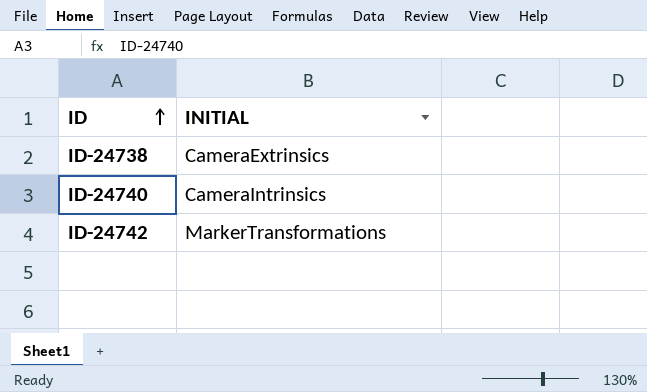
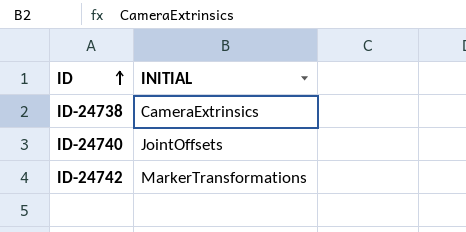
ID-24740 | INITIAL: CameraIntrinsics -> JointOffsets

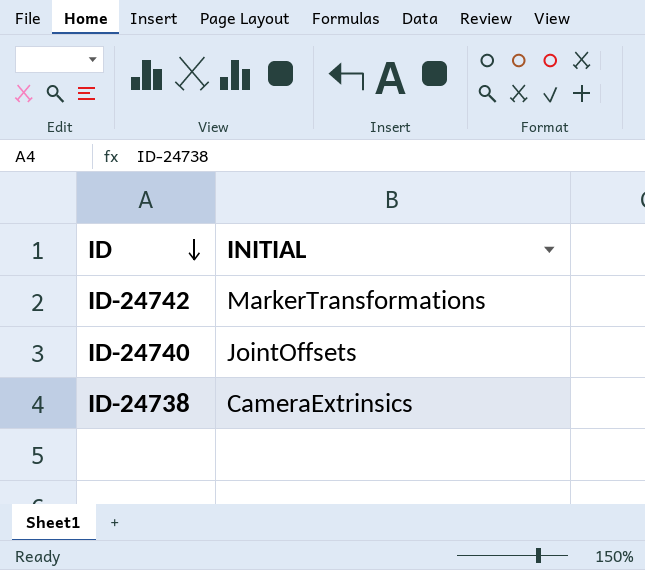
row order: ID ascending -> ID descending

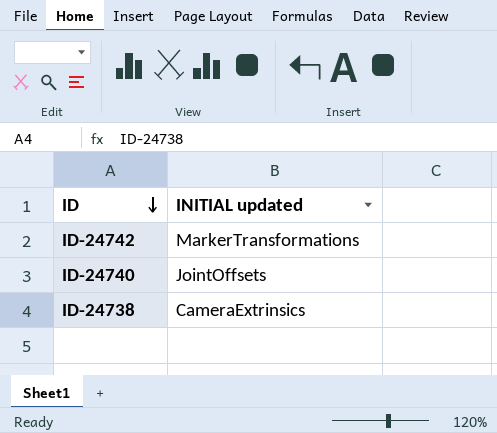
column name: INITIAL -> INITIAL updated

